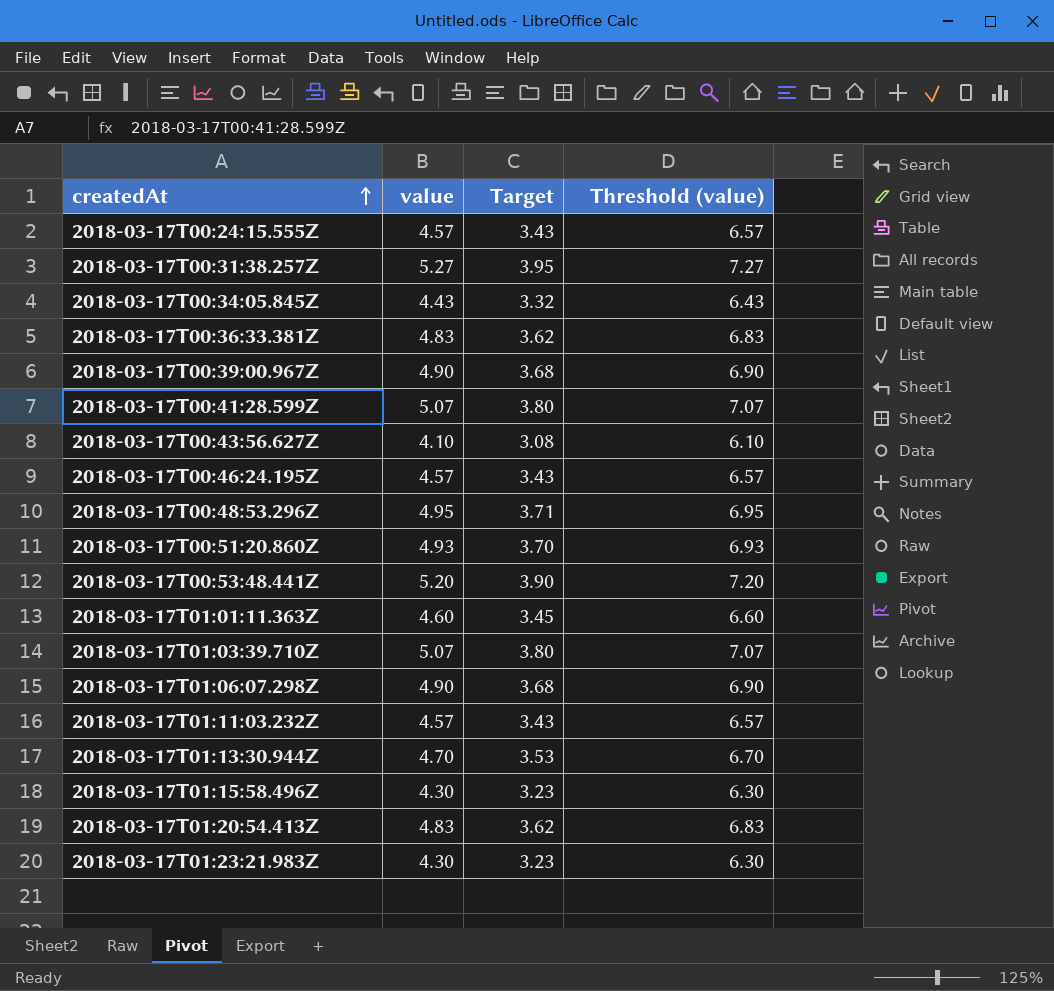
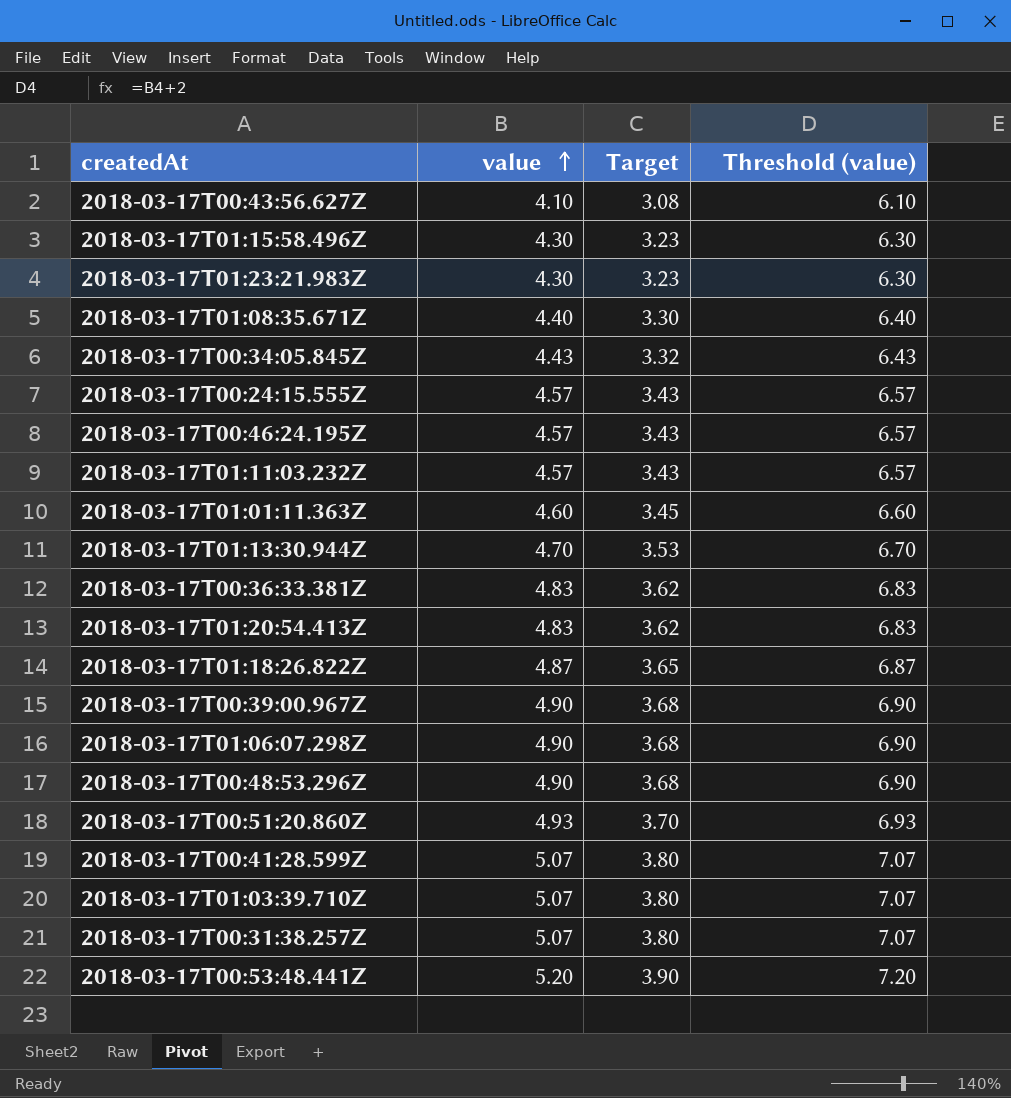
row order: createdAt ascending -> value ascending
row 2018-03-17T01:08:35.671Z: none -> 4.40 | 3.30 | 6.40
row 2018-03-17T01:18:26.822Z: none -> 4.87 | 3.65 | 6.87
2018-03-17T00:48:53.296Z | value: 4.95 -> 4.90
2018-03-17T00:48:53.296Z | Target: 3.71 -> 3.68
2018-03-17T00:48:53.296Z | Threshold (value): 6.95 -> 6.90
2018-03-17T00:31:38.257Z | value: 5.27 -> 5.07
2018-03-17T00:31:38.257Z | Target: 3.95 -> 3.80
2018-03-17T00:31:38.257Z | Threshold (value): 7.27 -> 7.07

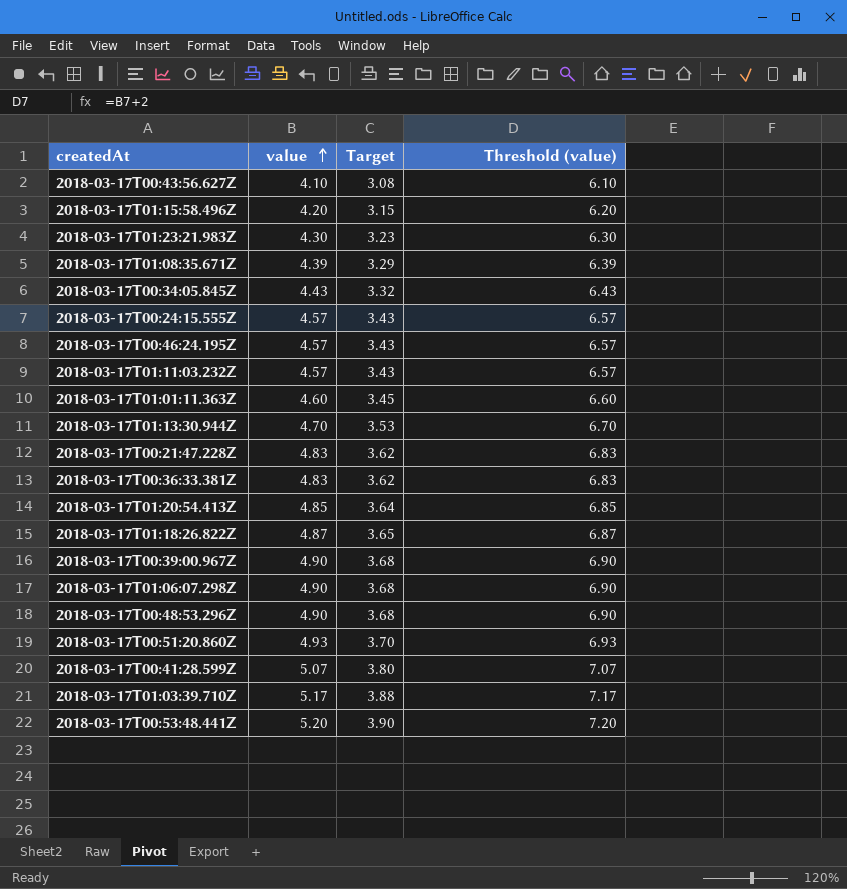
row 2018-03-17T00:31:38.257Z: 5.07 | 3.80 | 7.07 -> none
2018-03-17T01:15:58.496Z | value: 4.30 -> 4.20
2018-03-17T01:15:58.496Z | Target: 3.23 -> 3.15
2018-03-17T01:15:58.496Z | Threshold (value): 6.30 -> 6.20
2018-03-17T01:08:35.671Z | value: 4.40 -> 4.39
2018-03-17T01:08:35.671Z | Target: 3.30 -> 3.29
2018-03-17T01:08:35.671Z | Threshold (value): 6.40 -> 6.39
row 2018-03-17T00:21:47.228Z: none -> 4.83 | 3.62 | 6.83
2018-03-17T01:20:54.413Z | value: 4.83 -> 4.85
2018-03-17T01:20:54.413Z | Target: 3.62 -> 3.64
2018-03-17T01:20:54.413Z | Threshold (value): 6.83 -> 6.85
2018-03-17T01:03:39.710Z | value: 5.07 -> 5.17
2018-03-17T01:03:39.710Z | Target: 3.80 -> 3.88
2018-03-17T01:03:39.710Z | Threshold (value): 7.07 -> 7.17

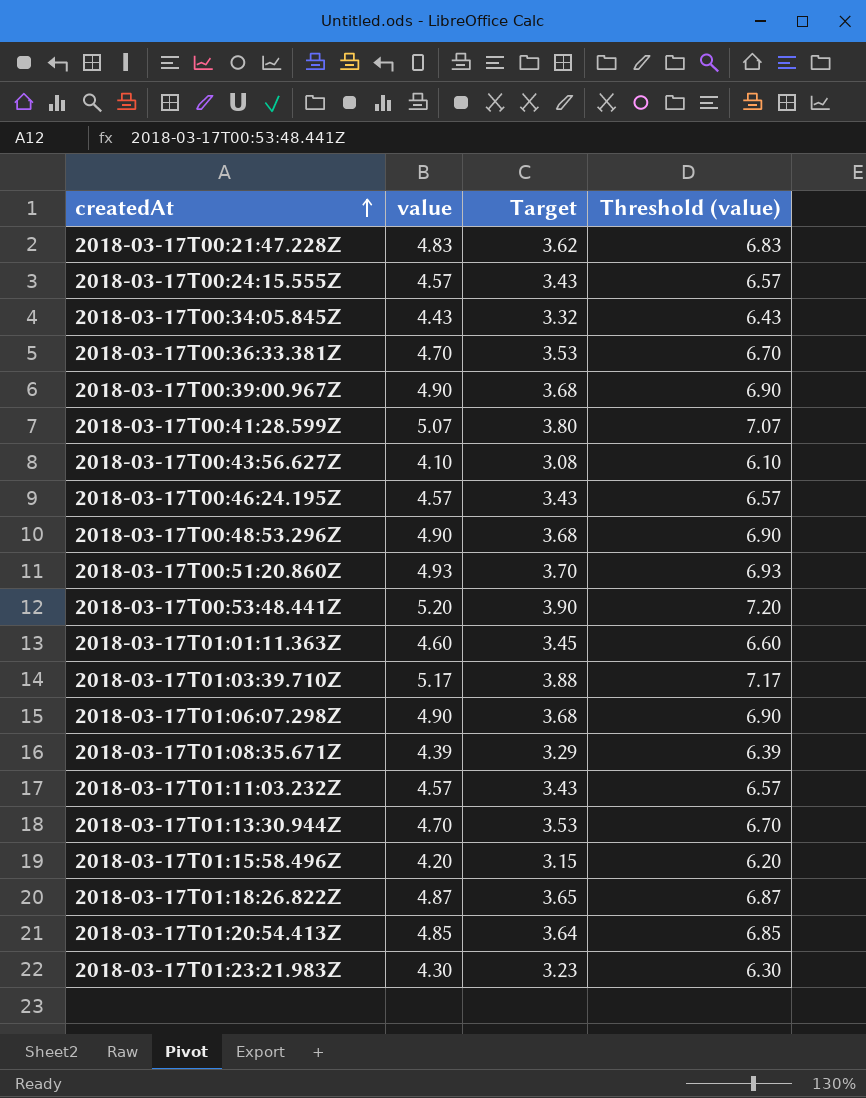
row order: value ascending -> createdAt ascending
2018-03-17T00:36:33.381Z | value: 4.83 -> 4.70
2018-03-17T00:36:33.381Z | Target: 3.62 -> 3.53
2018-03-17T00:36:33.381Z | Threshold (value): 6.83 -> 6.70

